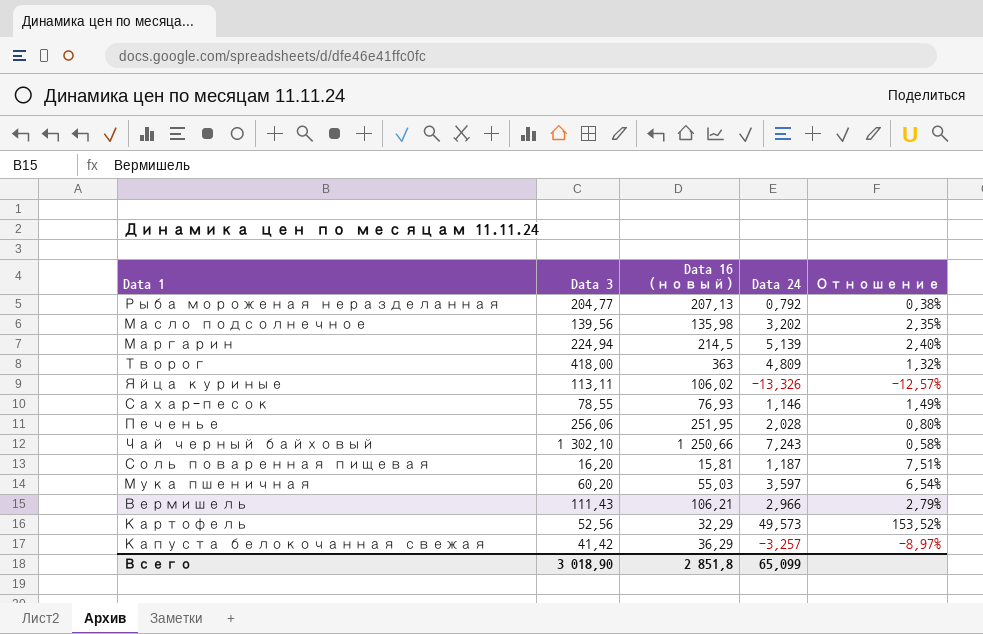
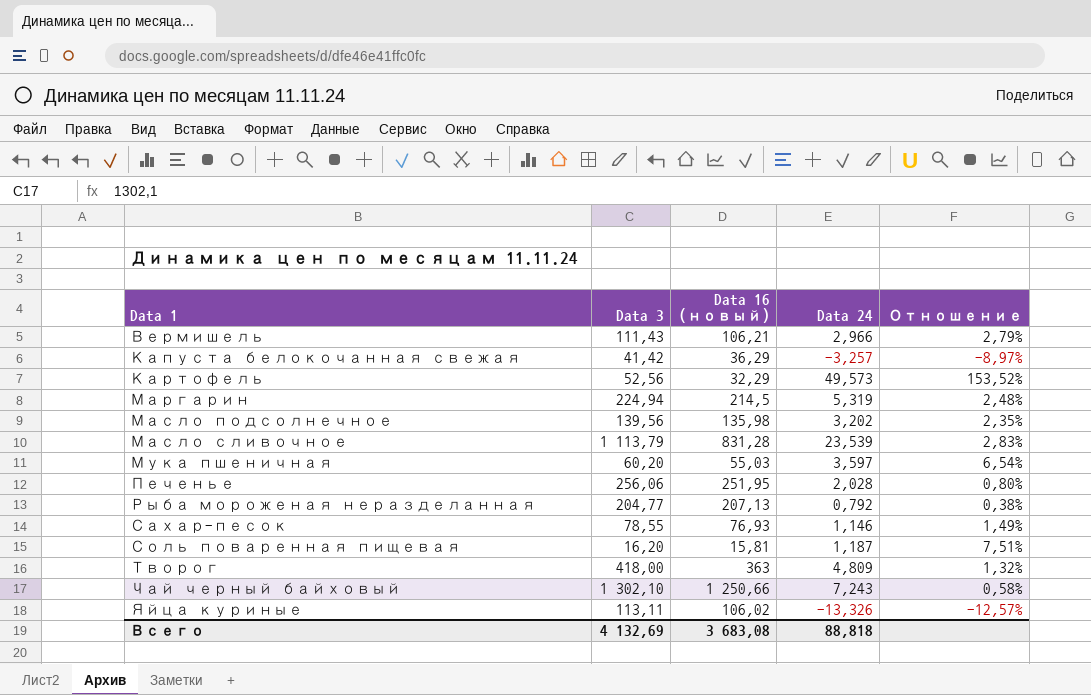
row order: none -> Data 1 ascending
Маргарин | Data 24: 5,139 -> 5,319
Маргарин | Отношение: 2,40% -> 2,48%
row Масло сливочное: none -> 1 113,79 | 831,28 | 23,539 | 2,83%
Всего | Data 3: 3 018,90 -> 4 132,69
Всего | Data 16 (новый): 2 851,8 -> 3 683,08
Всего | Data 24: 65,099 -> 88,818

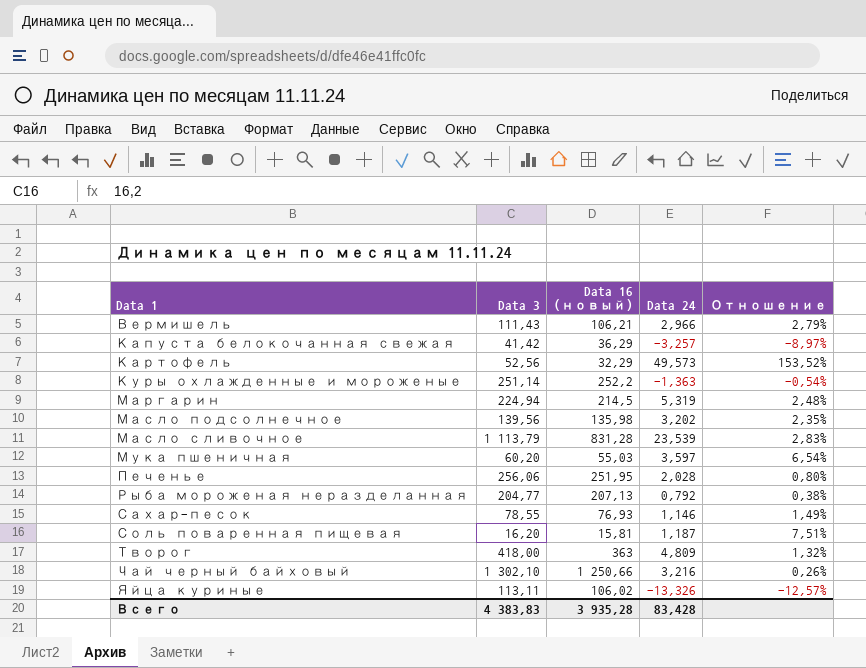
row Куры охлажденные и мороженые: none -> 251,14 | 252,2 | -1,363 | -0,54%
Чай черный байховый | Data 24: 7,243 -> 3,216
Чай черный байховый | Отношение: 0,58% -> 0,26%
Всего | Data 3: 4 132,69 -> 4 383,83
Всего | Data 16 (новый): 3 683,08 -> 3 935,28
Всего | Data 24: 88,818 -> 83,428

